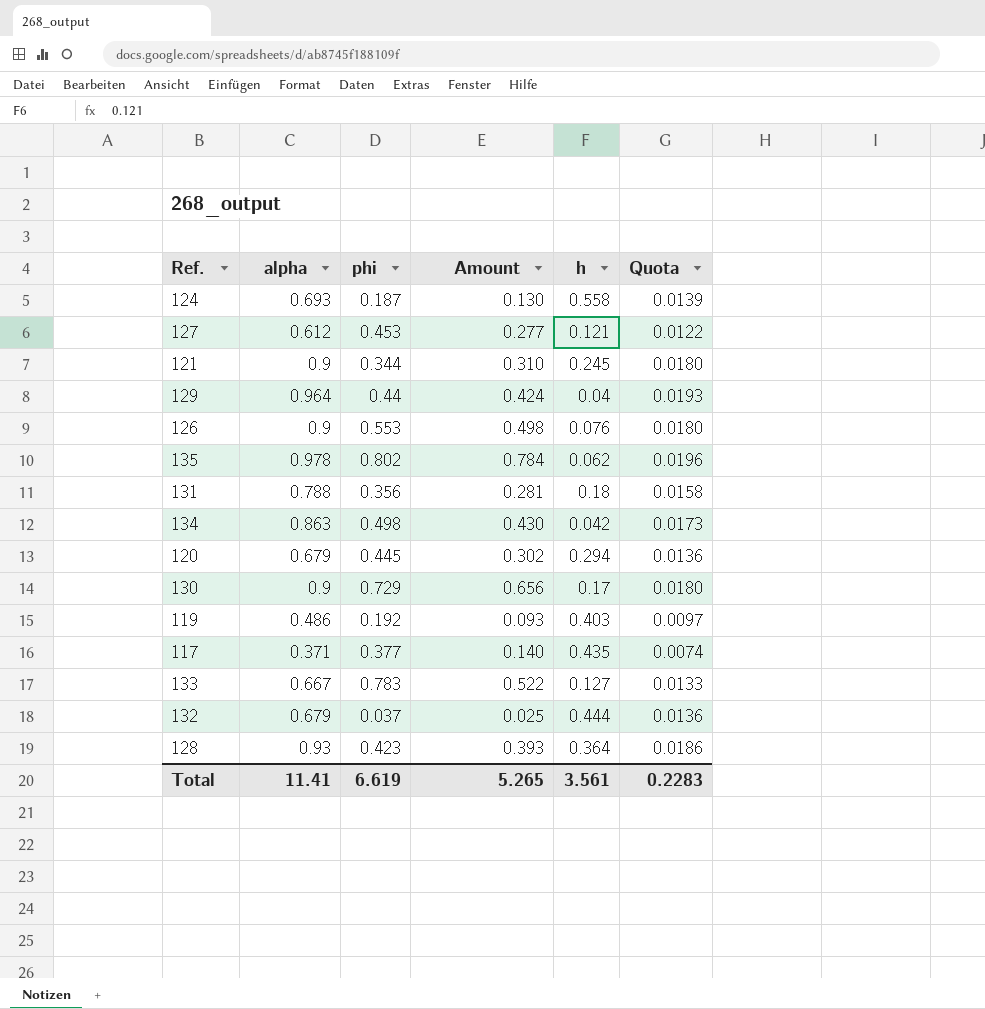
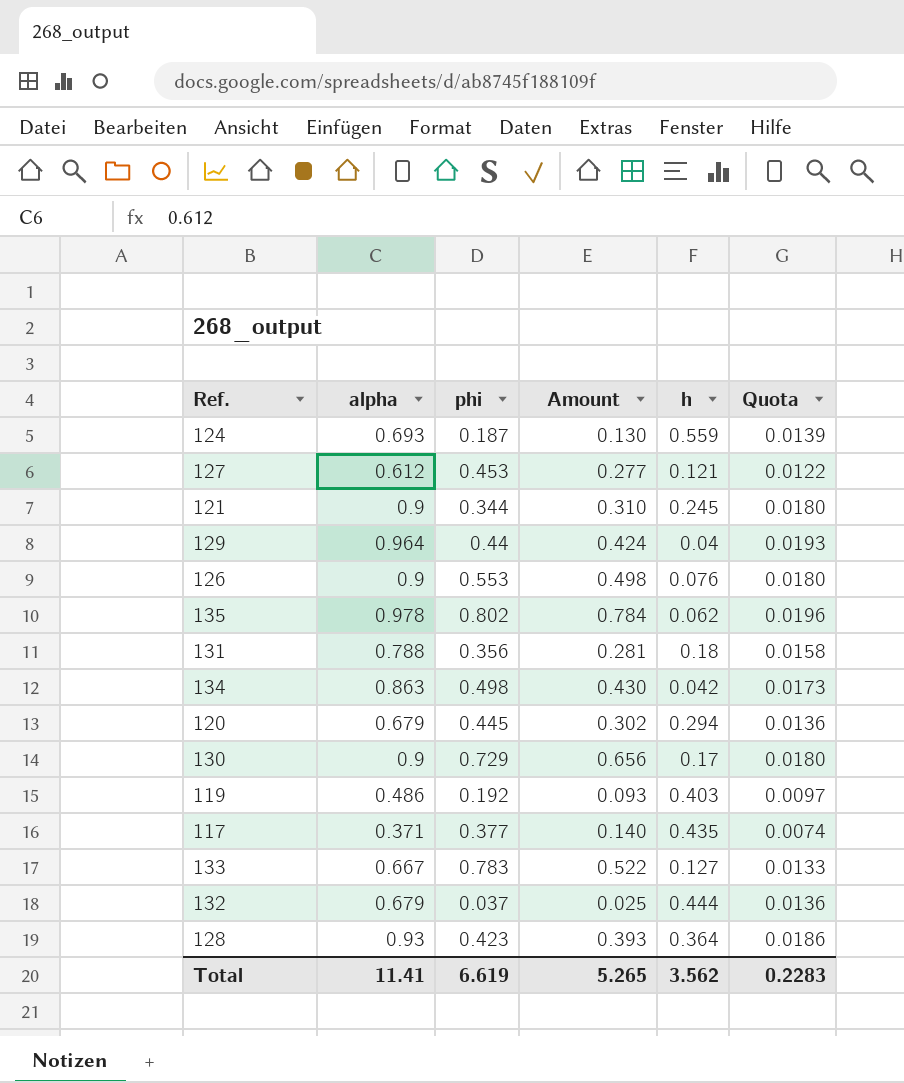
124 | h: 0.558 -> 0.559
Total | h: 3.561 -> 3.562

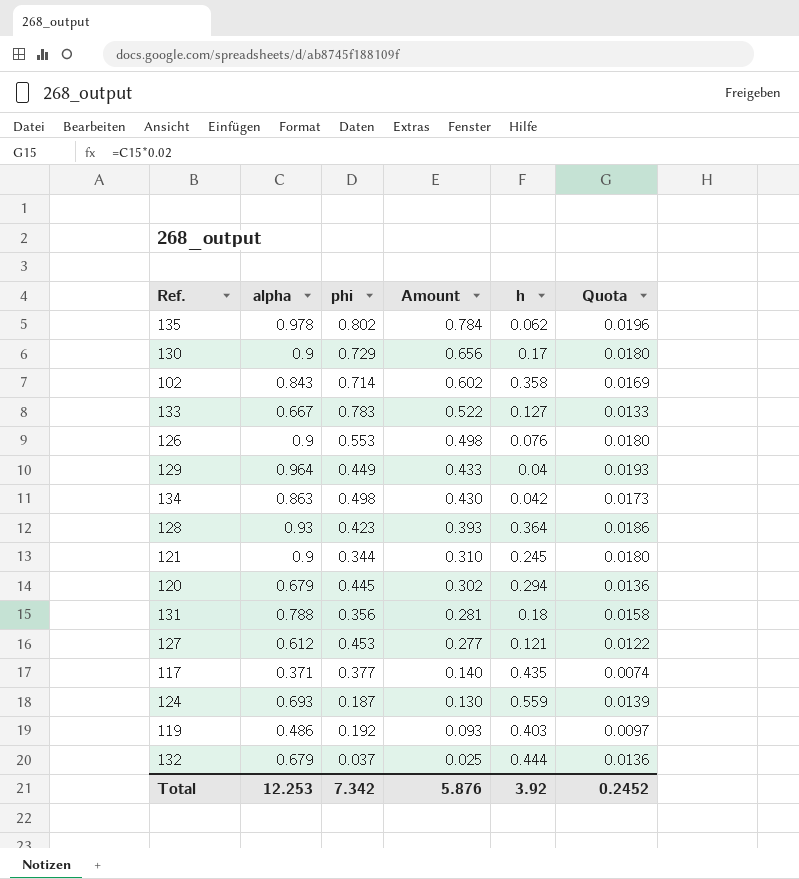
row order: none -> Amount descending
row 102: none -> 0.843 | 0.714 | 0.602 | 0.358 | 0.0169
129 | phi: 0.44 -> 0.449
129 | Amount: 0.424 -> 0.433
Total | alpha: 11.41 -> 12.253
Total | phi: 6.619 -> 7.342
Total | Amount: 5.265 -> 5.876
Total | h: 3.562 -> 3.92
Total | Quota: 0.2283 -> 0.2452

